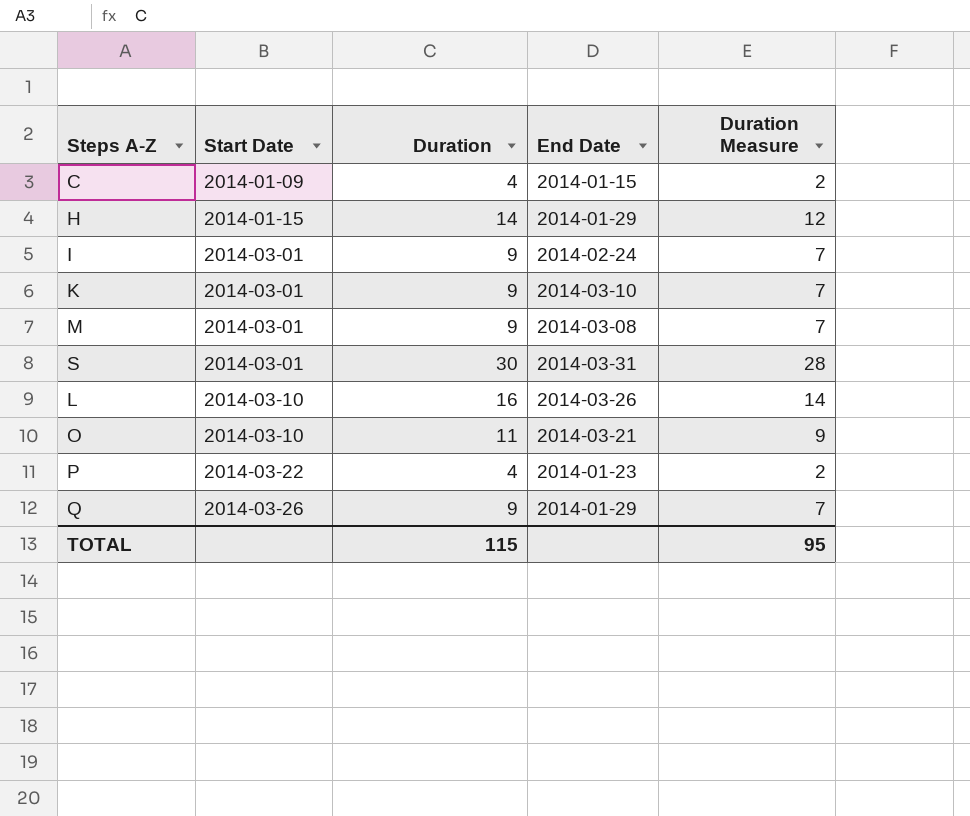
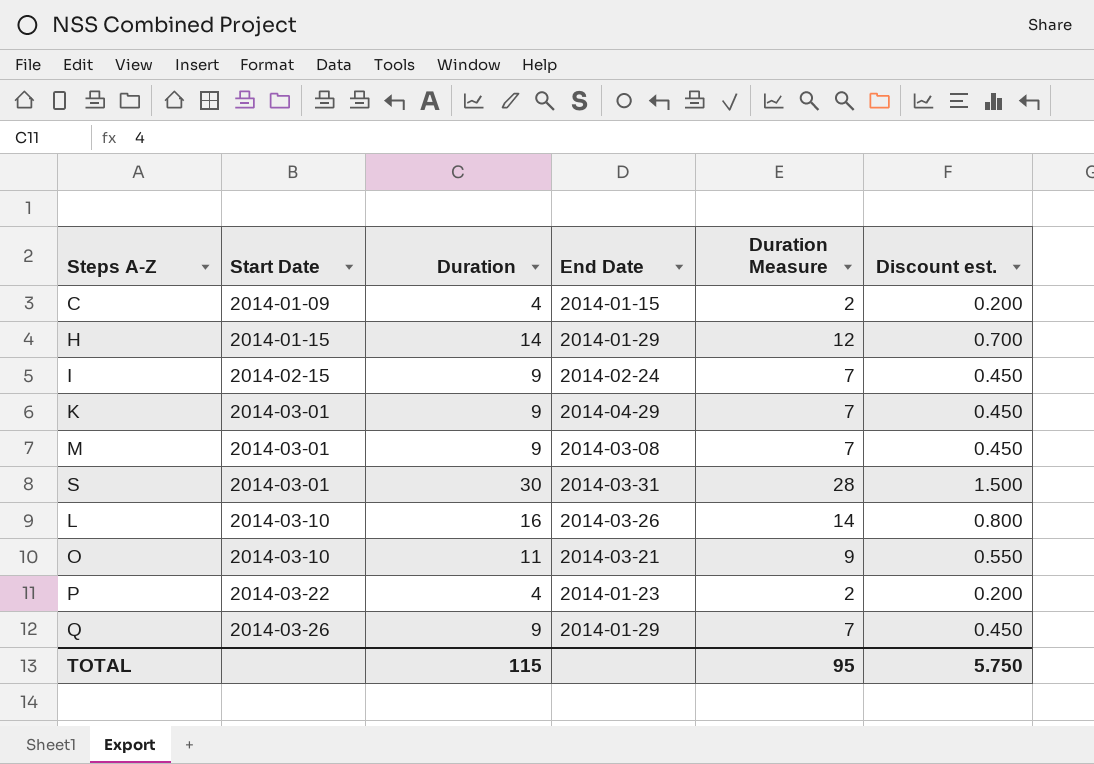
column Discount est. | formula: none -> [Duration] * 0.05
I | Start Date: 2014-03-01 -> 2014-02-15
K | End Date: 2014-03-10 -> 2014-04-29

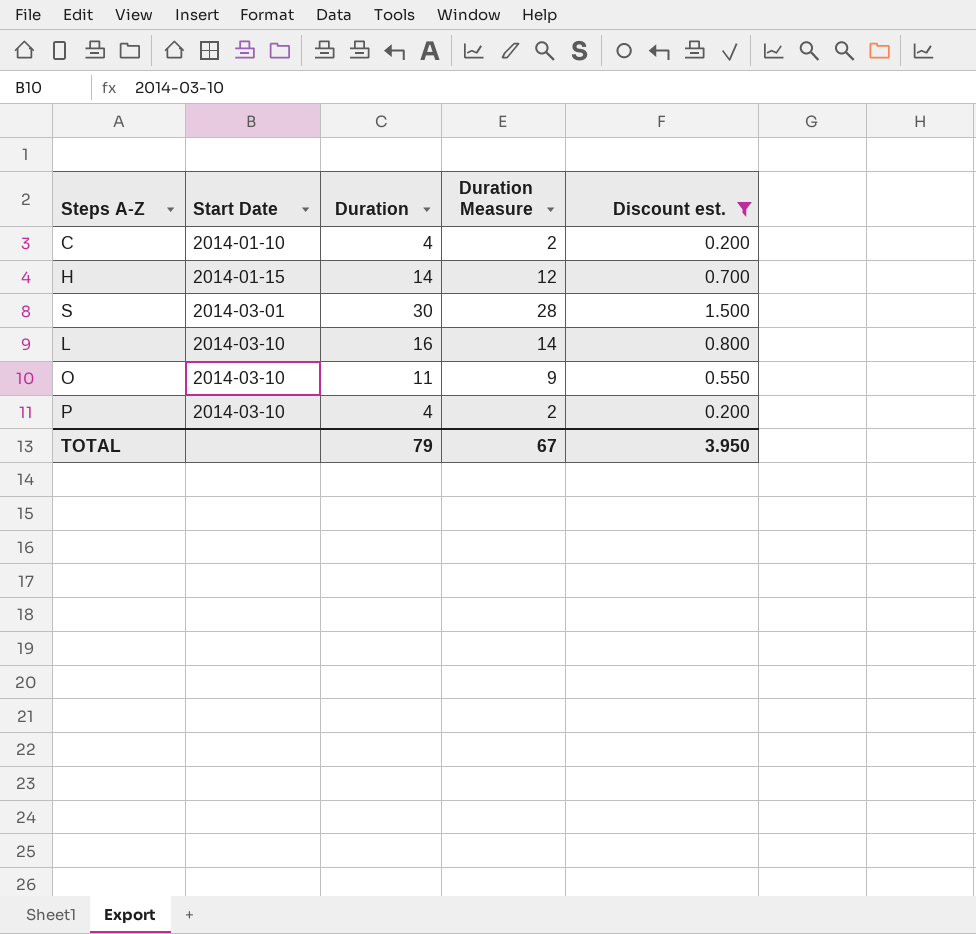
filter: none -> Discount est. != 0.450
column End Date | position: 4 -> none
C | Start Date: 2014-01-09 -> 2014-01-10
P | Start Date: 2014-03-22 -> 2014-03-10
TOTAL | Duration: 115 -> 79
TOTAL | Duration Measure: 95 -> 67
TOTAL | Discount est.: 5.750 -> 3.950

